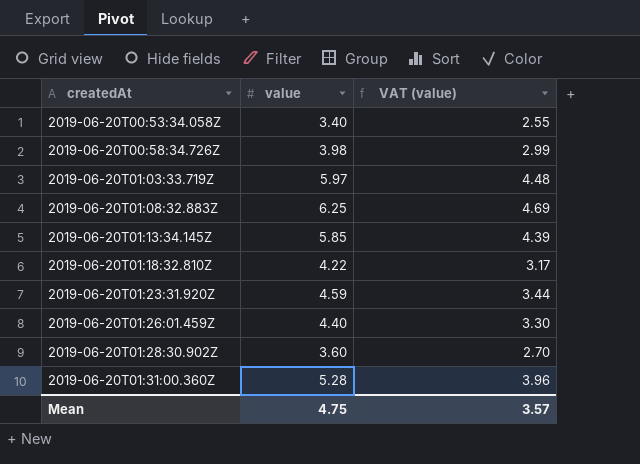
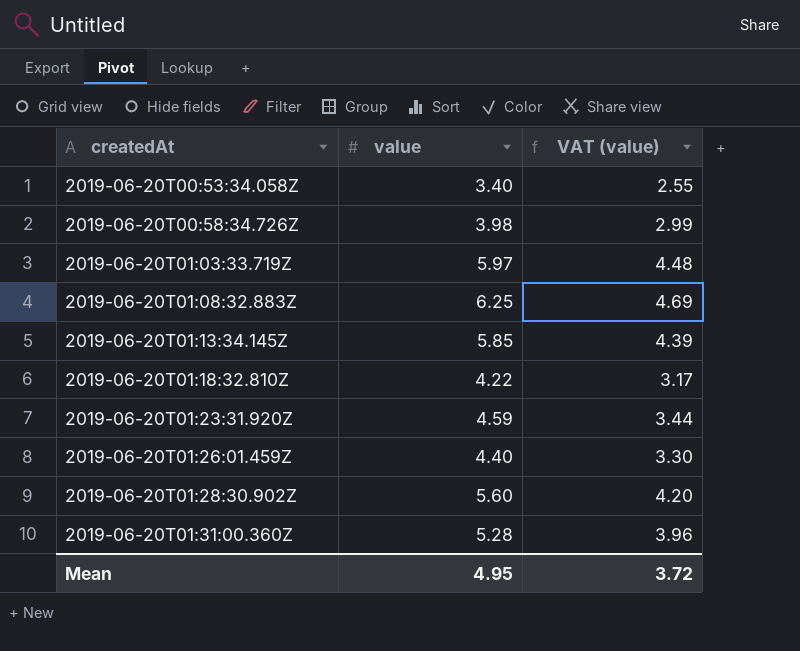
2019-06-20T01:28:30.902Z | value: 3.60 -> 5.60
2019-06-20T01:28:30.902Z | VAT (value): 2.70 -> 4.20
Mean | value: 4.75 -> 4.95
Mean | VAT (value): 3.57 -> 3.72

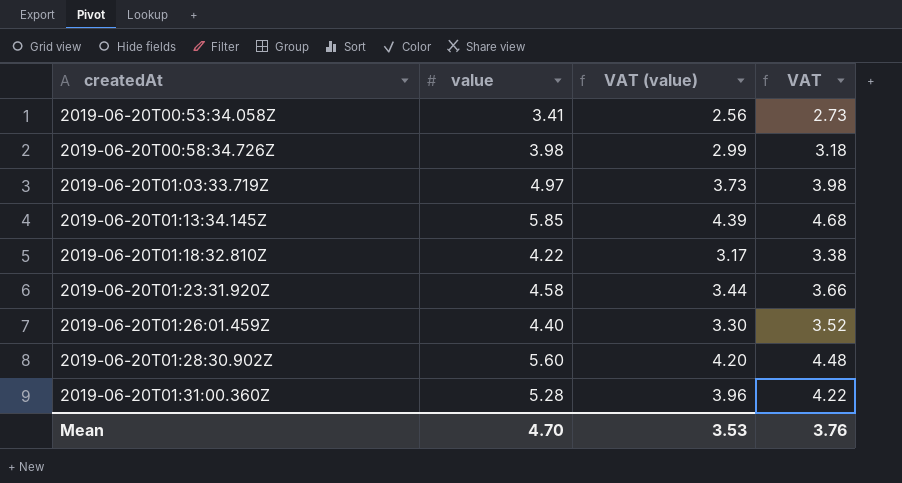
column VAT | formula: none -> [value] * 0.8
row 2019-06-20T01:08:32.883Z: 6.25 | 4.69 -> none
2019-06-20T00:53:34.058Z | value: 3.40 -> 3.41
2019-06-20T00:53:34.058Z | VAT (value): 2.55 -> 2.56
2019-06-20T01:03:33.719Z | value: 5.97 -> 4.97
2019-06-20T01:03:33.719Z | VAT (value): 4.48 -> 3.73
2019-06-20T01:23:31.920Z | value: 4.59 -> 4.58
Mean | value: 4.95 -> 4.70
Mean | VAT (value): 3.72 -> 3.53

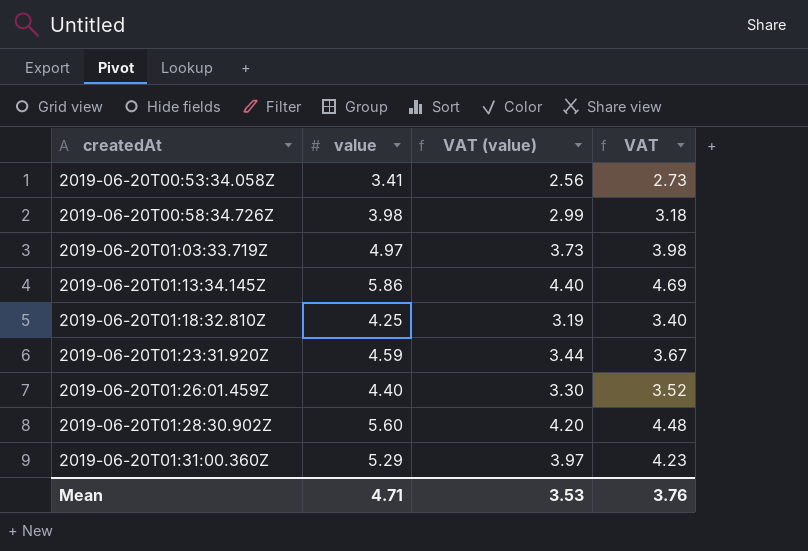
2019-06-20T01:13:34.145Z | value: 5.85 -> 5.86
2019-06-20T01:13:34.145Z | VAT (value): 4.39 -> 4.40
2019-06-20T01:13:34.145Z | VAT: 4.68 -> 4.69
2019-06-20T01:18:32.810Z | value: 4.22 -> 4.25
2019-06-20T01:18:32.810Z | VAT (value): 3.17 -> 3.19
2019-06-20T01:18:32.810Z | VAT: 3.38 -> 3.40
2019-06-20T01:23:31.920Z | value: 4.58 -> 4.59
2019-06-20T01:23:31.920Z | VAT: 3.66 -> 3.67
2019-06-20T01:31:00.360Z | value: 5.28 -> 5.29
2019-06-20T01:31:00.360Z | VAT (value): 3.96 -> 3.97
2019-06-20T01:31:00.360Z | VAT: 4.22 -> 4.23
Mean | value: 4.70 -> 4.71

